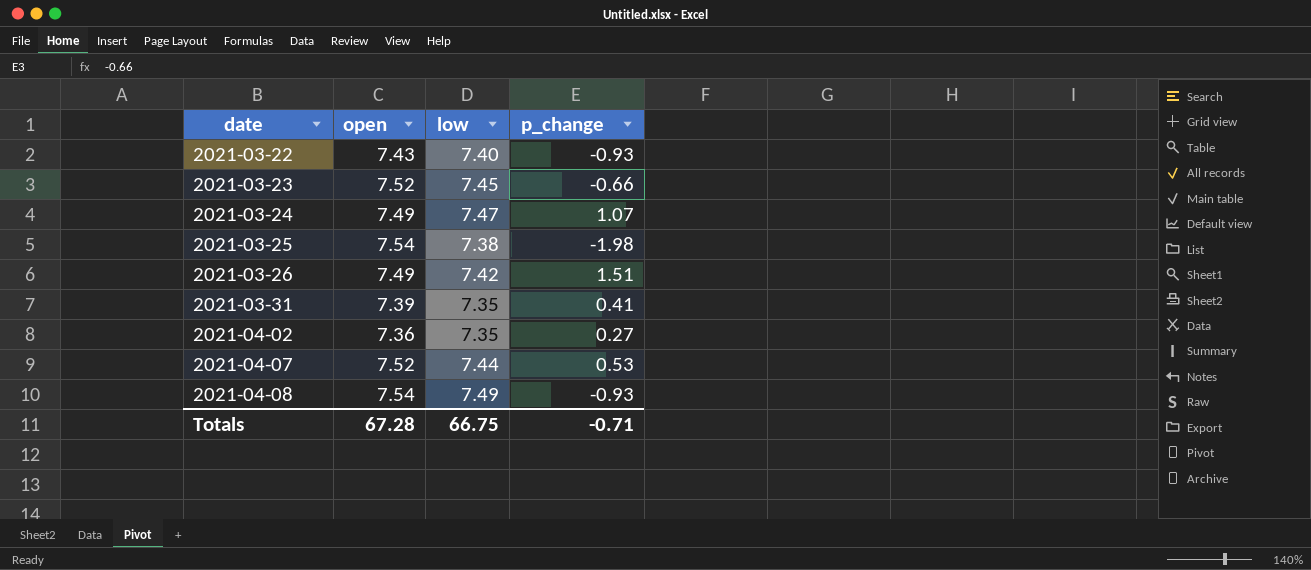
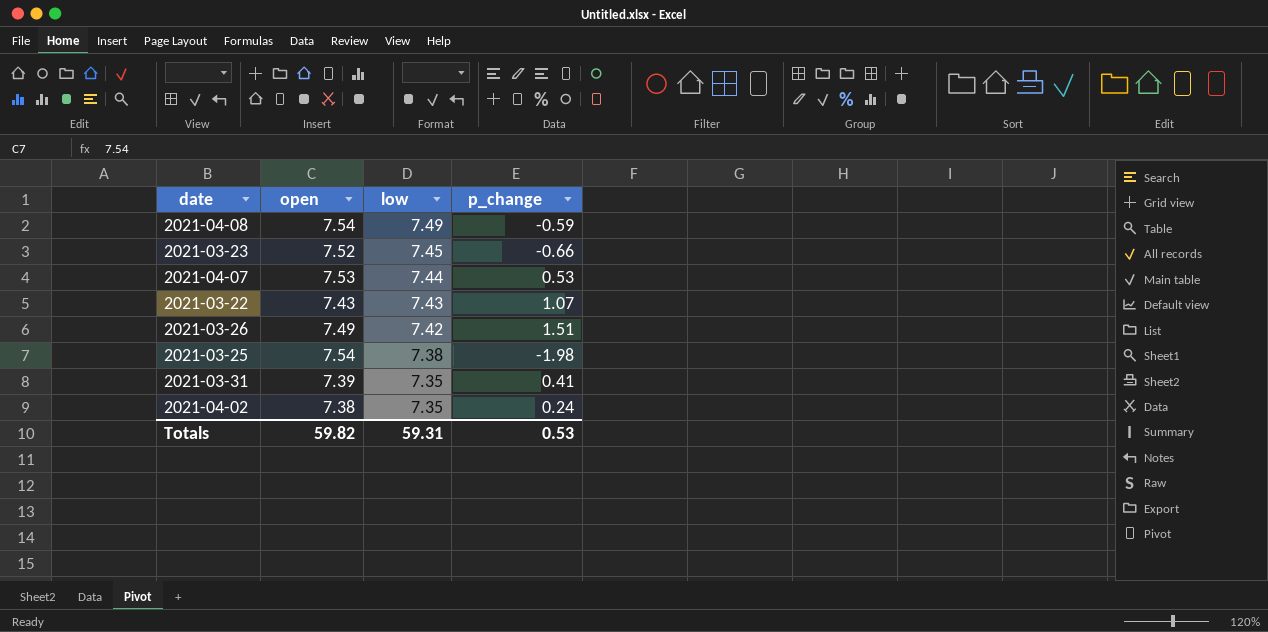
row order: date ascending -> low descending
row 2021-03-24: 7.49 | 7.47 | 1.07 -> none
2021-04-08 | p_change: -0.93 -> -0.59
2021-04-07 | open: 7.52 -> 7.53
2021-03-22 | low: 7.40 -> 7.43
2021-03-22 | p_change: -0.93 -> 1.07
2021-04-02 | open: 7.36 -> 7.38
2021-04-02 | p_change: 0.27 -> 0.24
Totals | open: 67.28 -> 59.82
Totals | low: 66.75 -> 59.31
Totals | p_change: -0.71 -> 0.53

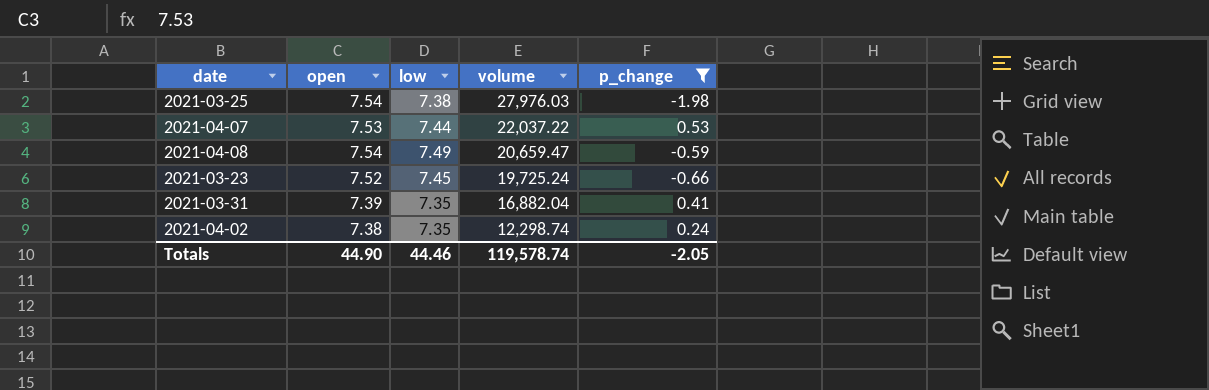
filter: none -> p_change <= 0.53
row order: low descending -> volume descending
column volume | position: none -> 4
Totals | open: 59.82 -> 44.90
Totals | low: 59.31 -> 44.46
Totals | p_change: 0.53 -> -2.05

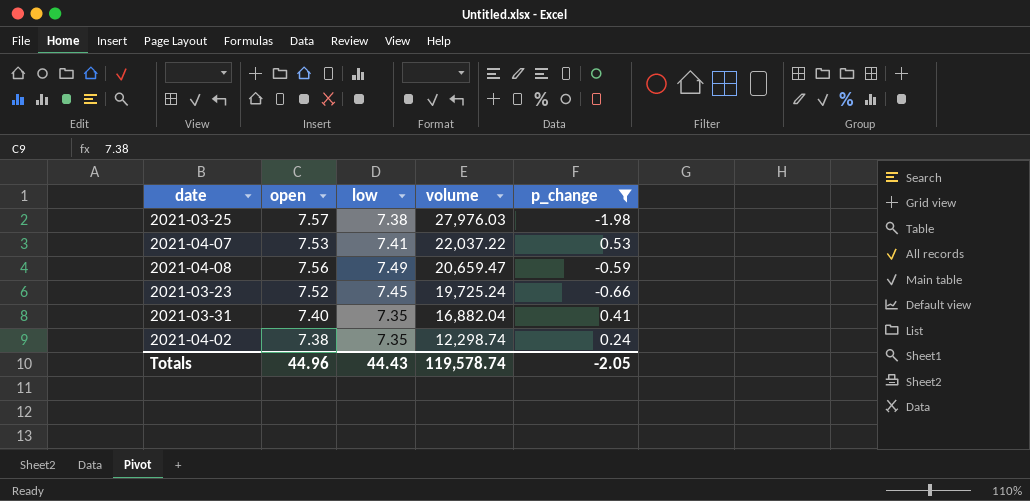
2021-03-25 | open: 7.54 -> 7.57
2021-04-07 | low: 7.44 -> 7.41
2021-04-08 | open: 7.54 -> 7.56
2021-03-31 | open: 7.39 -> 7.40
Totals | open: 44.90 -> 44.96
Totals | low: 44.46 -> 44.43

